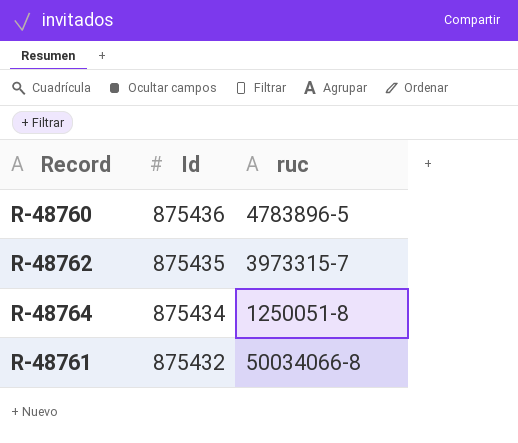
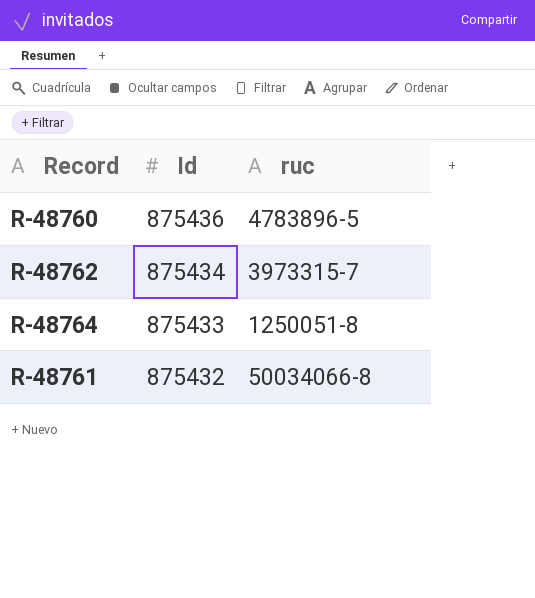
R-48762 | Id: 875435 -> 875434
R-48764 | Id: 875434 -> 875433

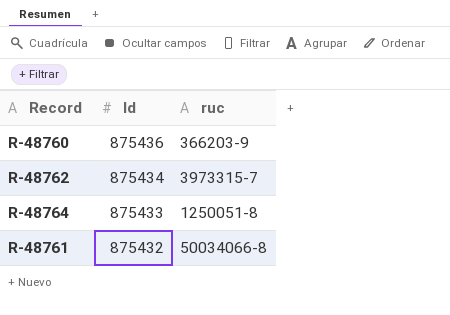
R-48760 | ruc: 4783896-5 -> 366203-9

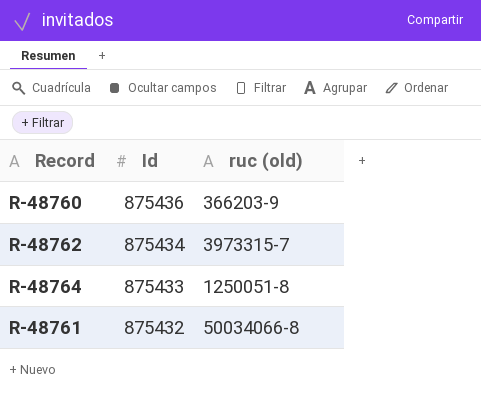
column name: ruc -> ruc (old)

